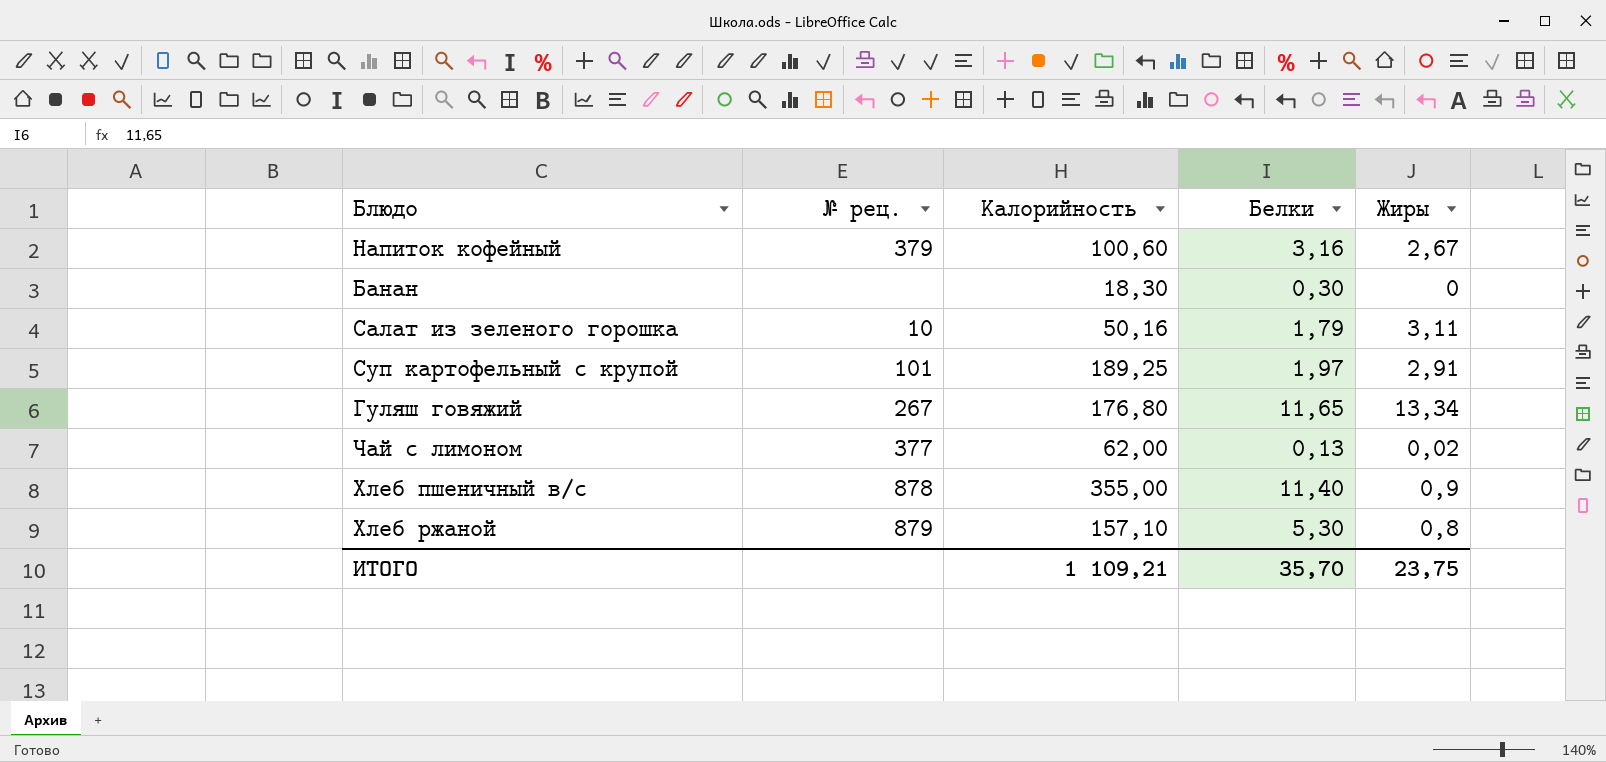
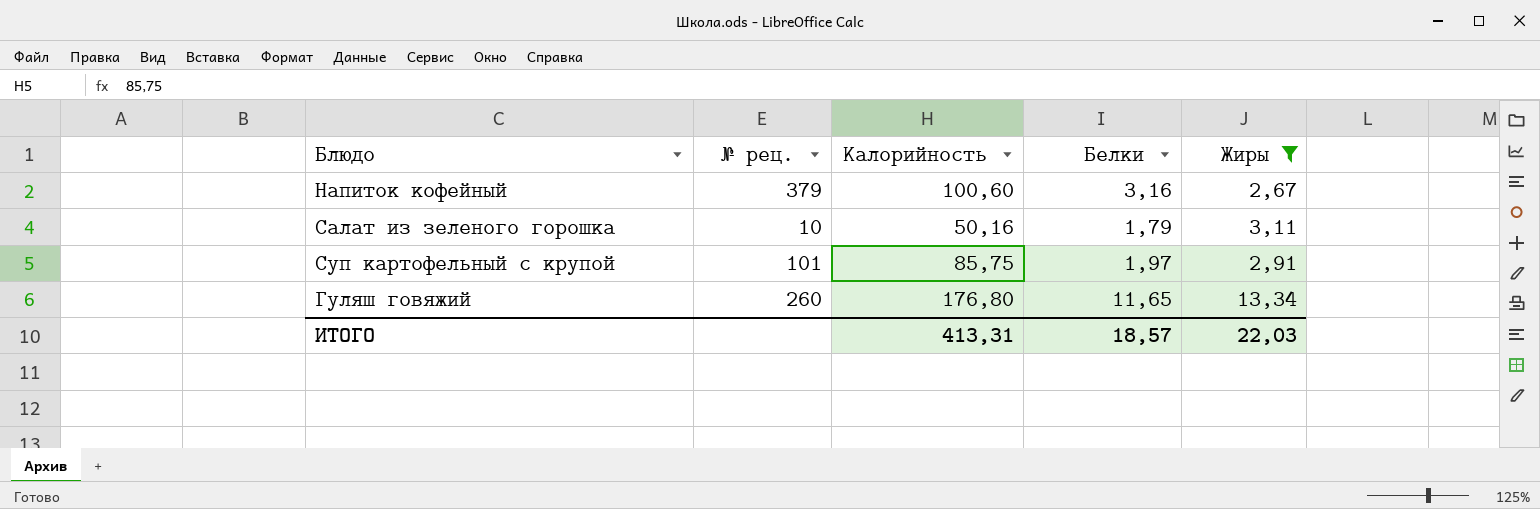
filter: none -> Жиры >= 2,67
Суп картофельный с крупой | Калорийность: 189,25 -> 85,75
Гуляш говяжий | № рец.: 267 -> 260
ИТОГО | Калорийность: 1 109,21 -> 413,31
ИТОГО | Белки: 35,70 -> 18,57
ИТОГО | Жиры: 23,75 -> 22,03

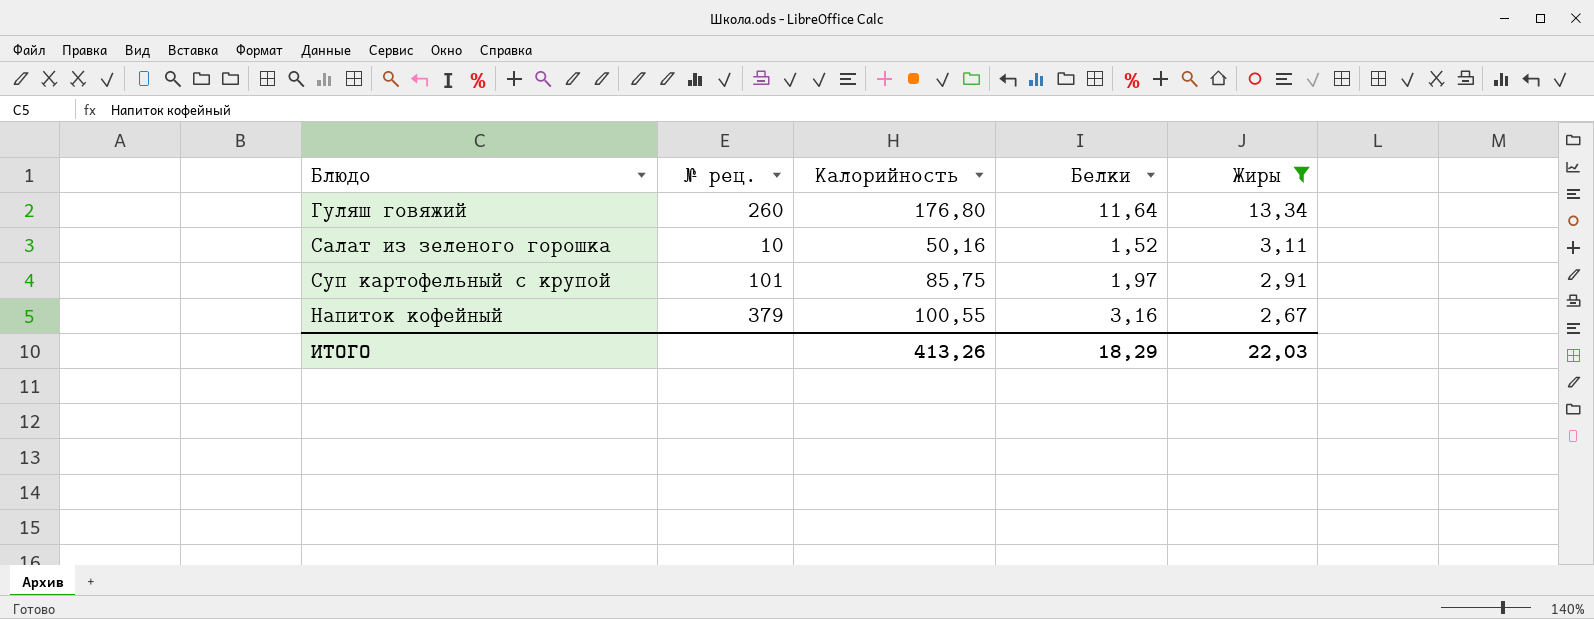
row order: none -> Жиры descending
Гуляш говяжий | Белки: 11,65 -> 11,64
Салат из зеленого горошка | Белки: 1,79 -> 1,52
Напиток кофейный | Калорийность: 100,60 -> 100,55
ИТОГО | Калорийность: 413,31 -> 413,26
ИТОГО | Белки: 18,57 -> 18,29

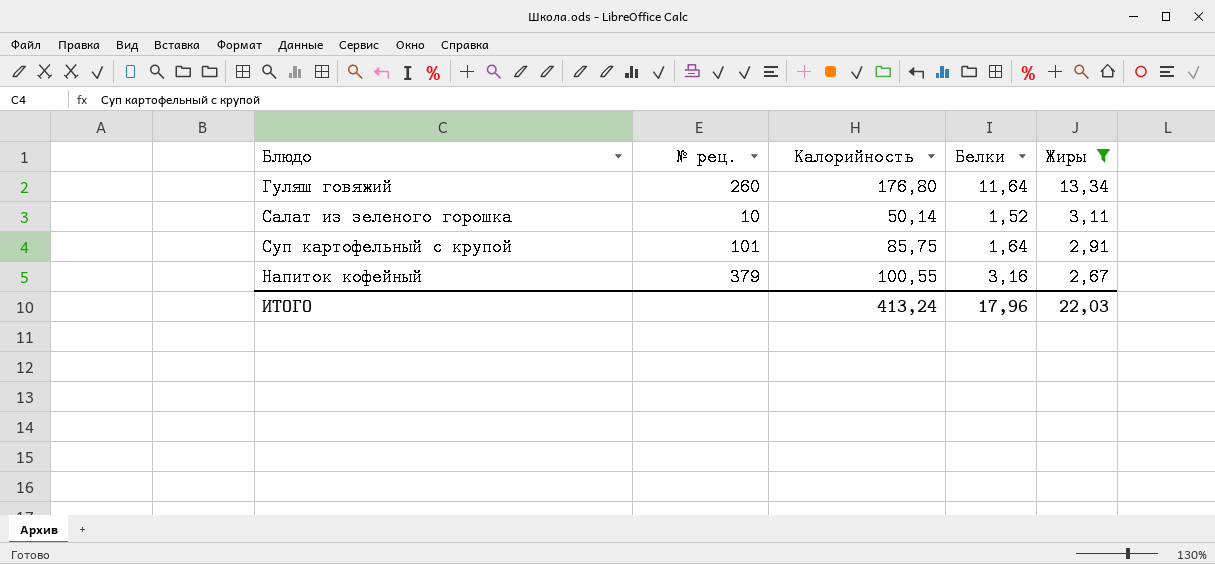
Салат из зеленого горошка | Калорийность: 50,16 -> 50,14
Суп картофельный с крупой | Белки: 1,97 -> 1,64
ИТОГО | Калорийность: 413,26 -> 413,24
ИТОГО | Белки: 18,29 -> 17,96

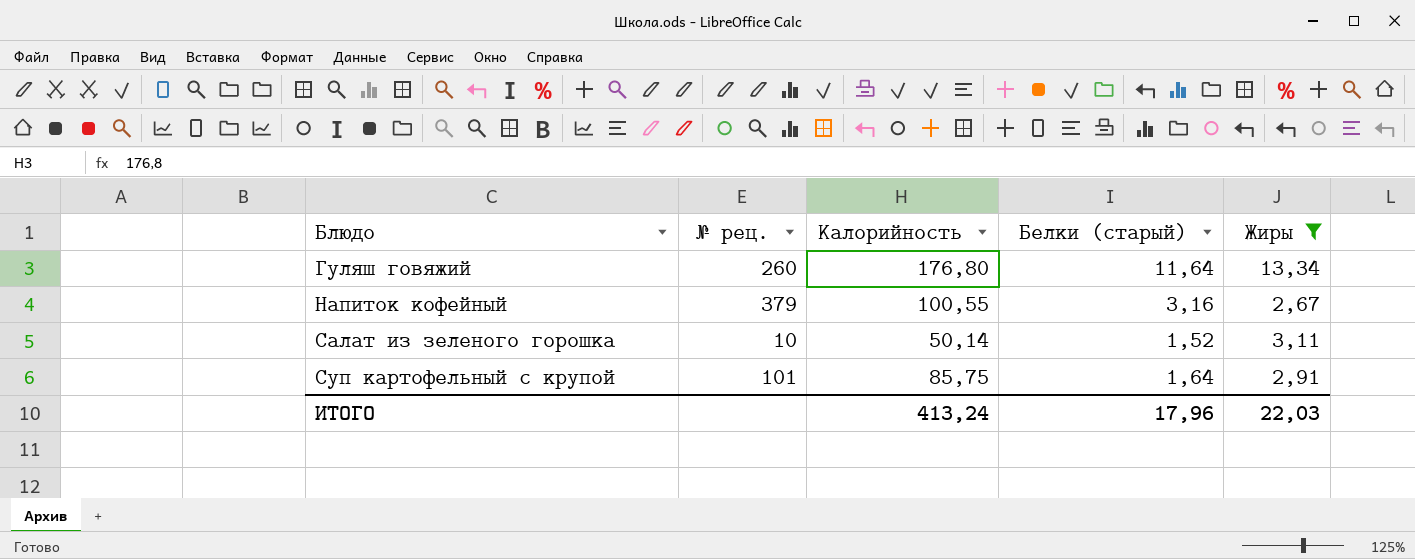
row order: Жиры descending -> Блюдо ascending
column name: Белки -> Белки (старый)

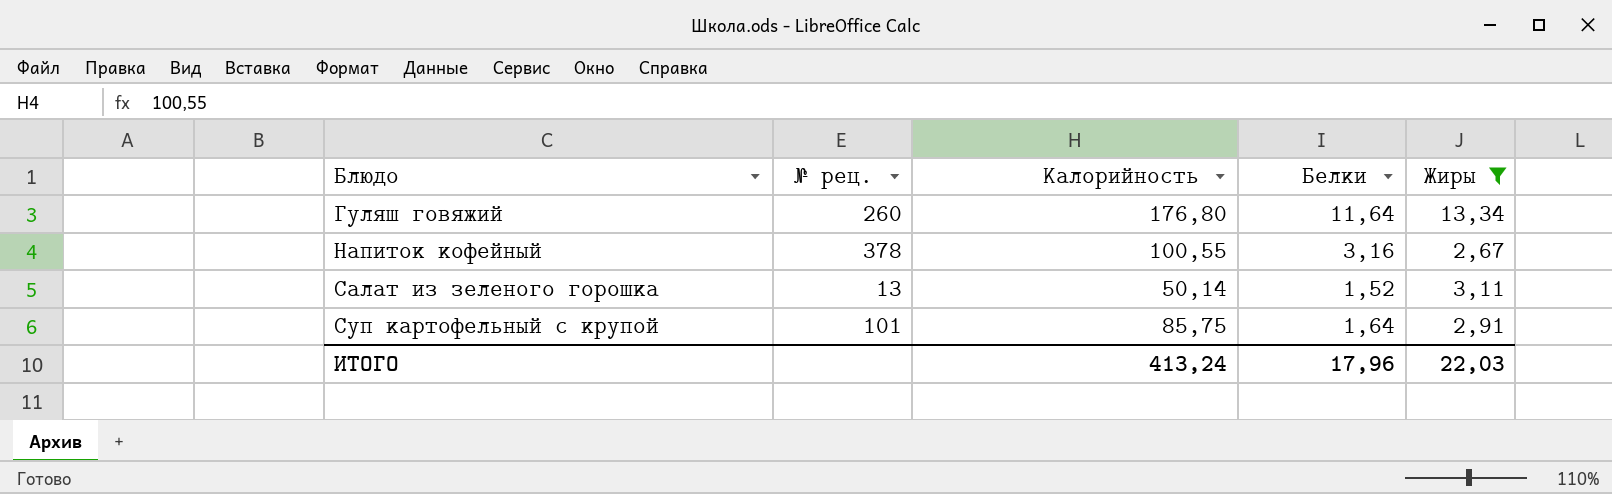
column name: Белки (старый) -> Белки
Напиток кофейный | № рец.: 379 -> 378
Салат из зеленого горошка | № рец.: 10 -> 13

